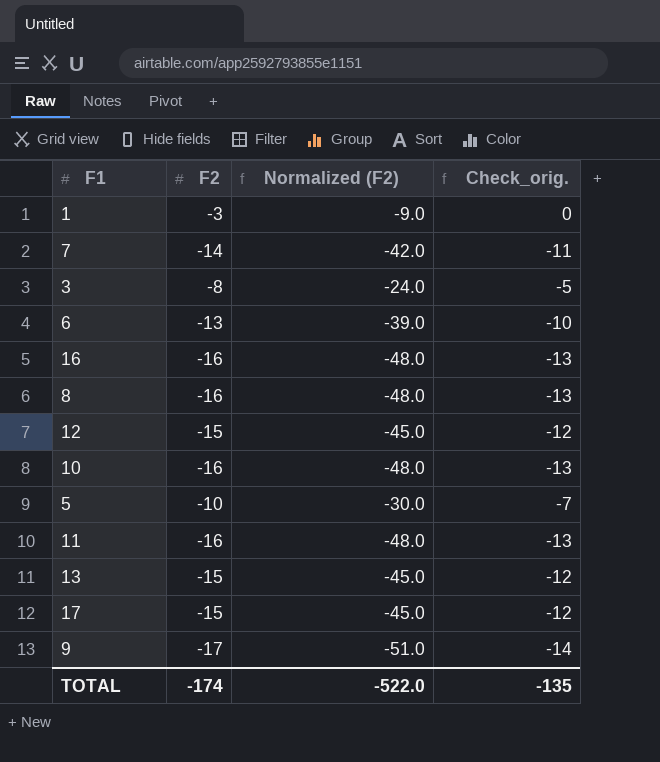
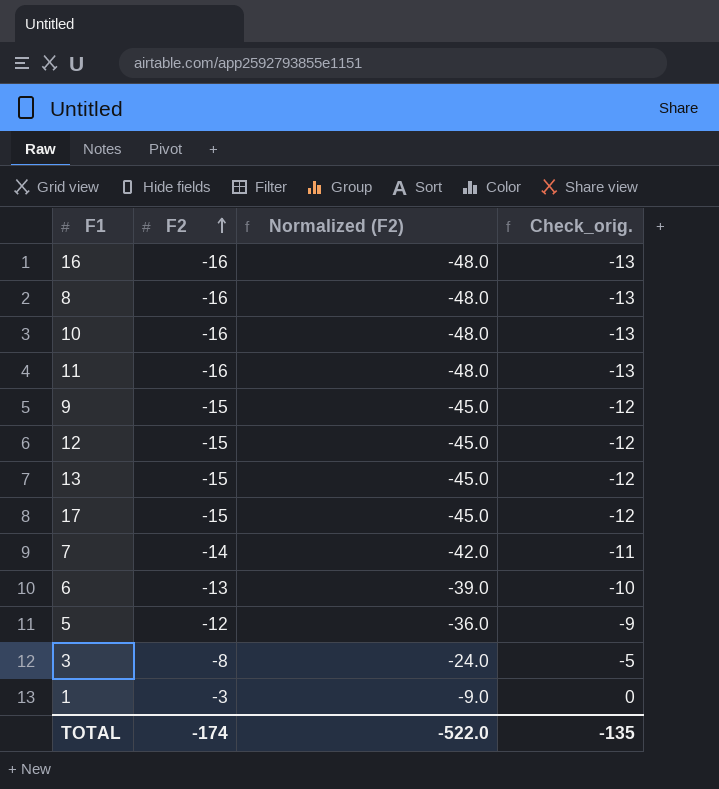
row order: none -> F2 ascending
9 | F2: -17 -> -15
9 | Normalized (F2): -51.0 -> -45.0
9 | Check_orig.: -14 -> -12
5 | F2: -10 -> -12
5 | Normalized (F2): -30.0 -> -36.0
5 | Check_orig.: -7 -> -9

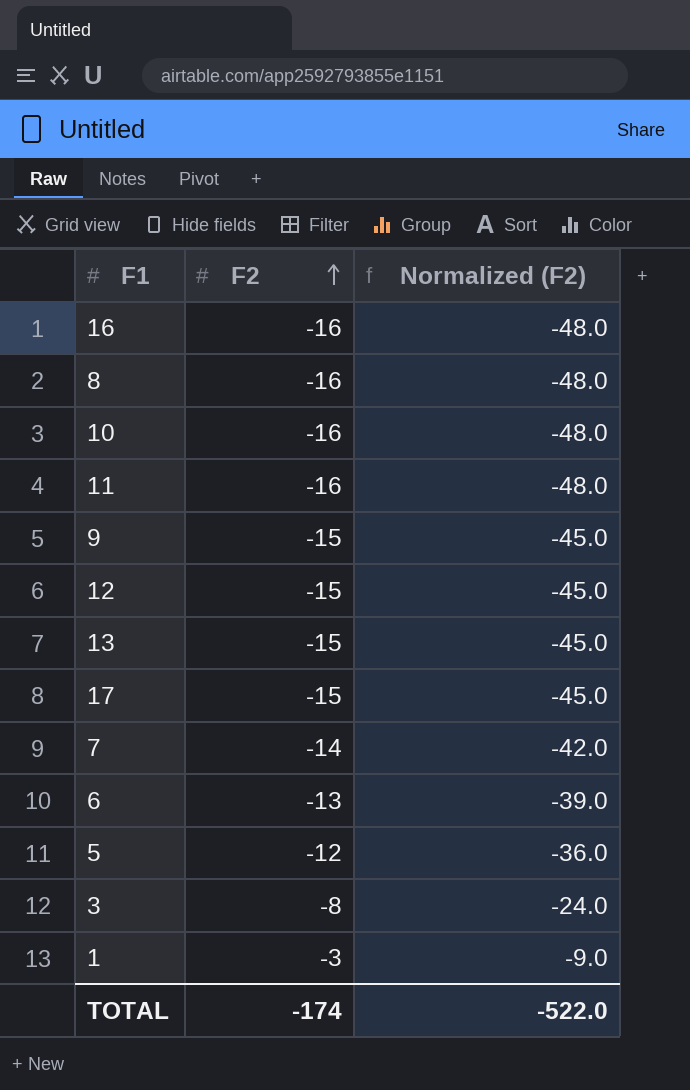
column Check_orig. | formula: [F2] + 3 -> none

